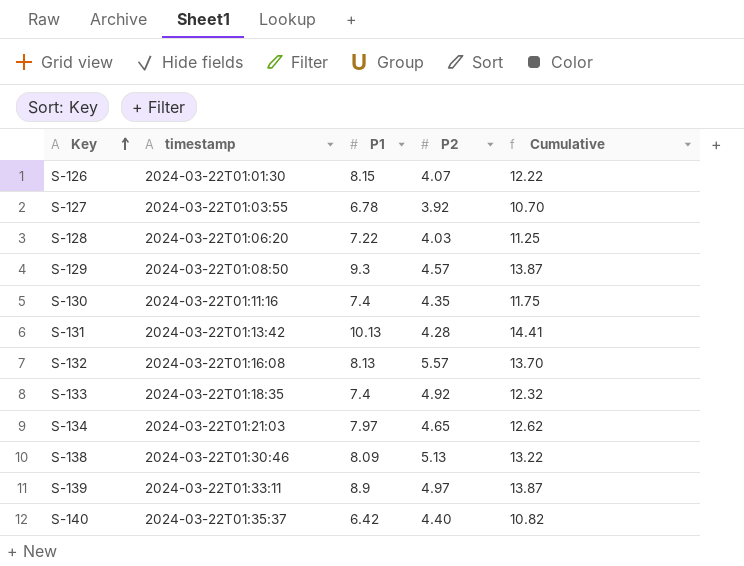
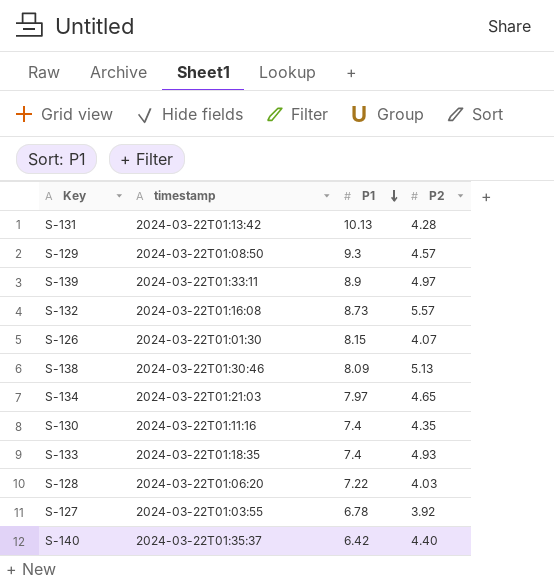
row order: Key ascending -> P1 descending
column Cumulative | formula: [P1] + [P2] -> none
S-132 | P1: 8.13 -> 8.73
S-133 | P2: 4.92 -> 4.93

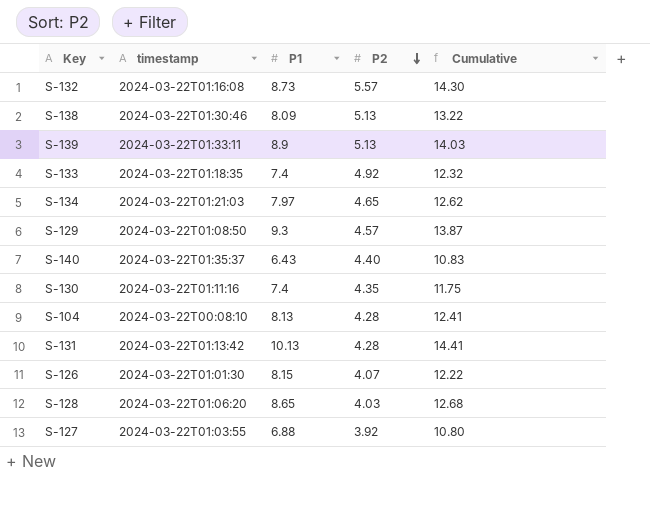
row order: P1 descending -> P2 descending
column Cumulative | formula: none -> [P1] + [P2]
S-139 | P2: 4.97 -> 5.13
S-133 | P2: 4.93 -> 4.92
S-140 | P1: 6.42 -> 6.43
row S-104: none -> 2024-03-22T00:08:10 | 8.13 | 4.28 | 12.41
S-128 | P1: 7.22 -> 8.65
S-127 | P1: 6.78 -> 6.88

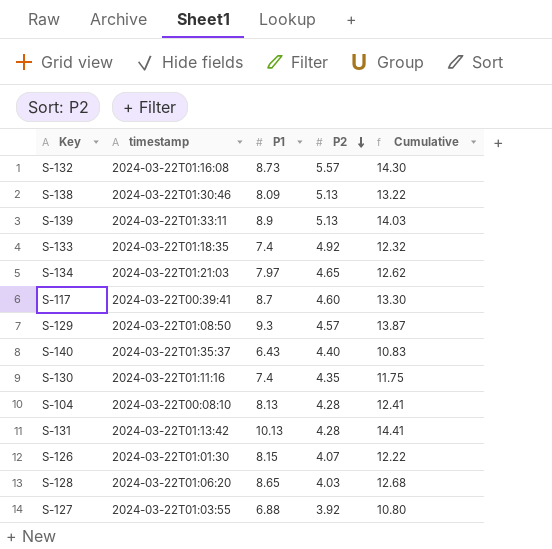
row S-117: none -> 2024-03-22T00:39:41 | 8.7 | 4.60 | 13.30

